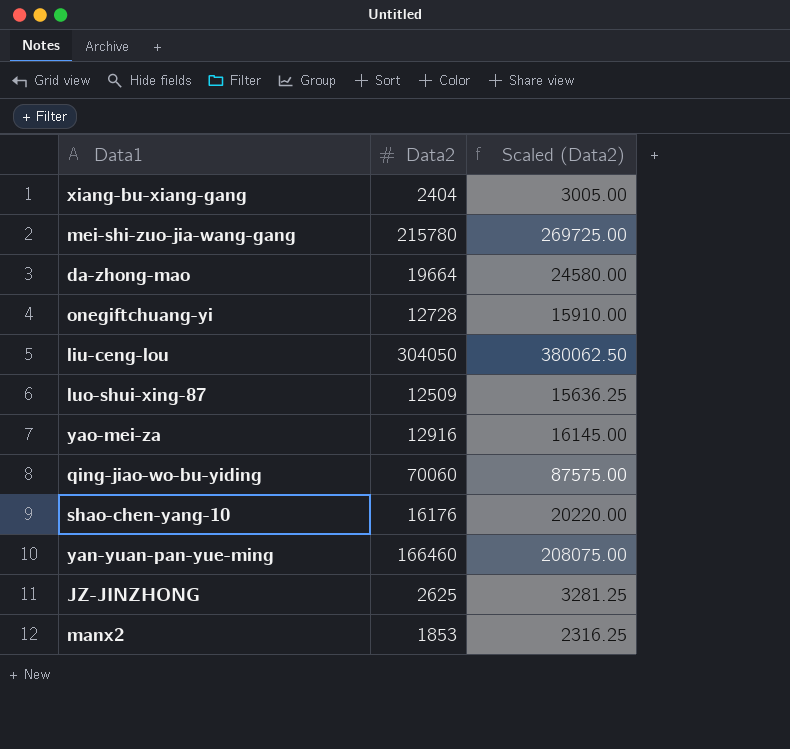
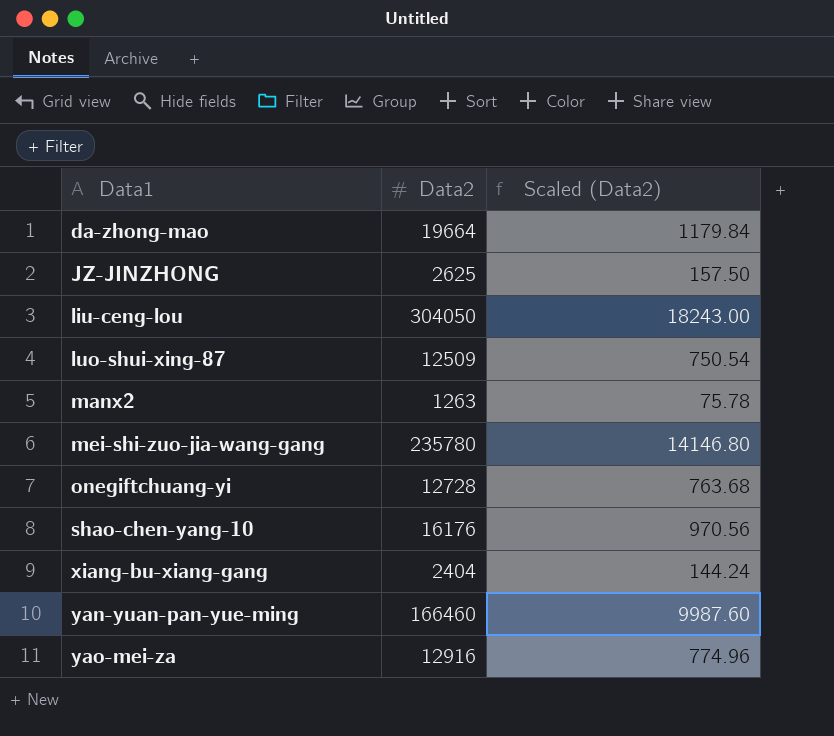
row order: none -> Data1 ascending
column Scaled (Data2) | formula: [Data2] * 1.25 -> [Data2] * 0.06
row qing-jiao-wo-bu-yiding: 70060 | 87575.00 -> none
manx2 | Data2: 1853 -> 1263
mei-shi-zuo-jia-wang-gang | Data2: 215780 -> 235780

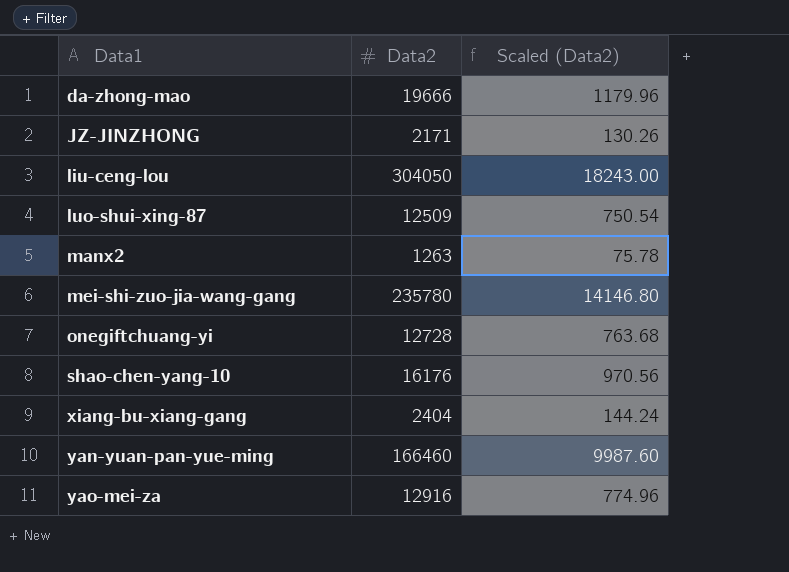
da-zhong-mao | Data2: 19664 -> 19666
da-zhong-mao | Scaled (Data2): 1179.84 -> 1179.96
JZ-JINZHONG | Data2: 2625 -> 2171
JZ-JINZHONG | Scaled (Data2): 157.50 -> 130.26

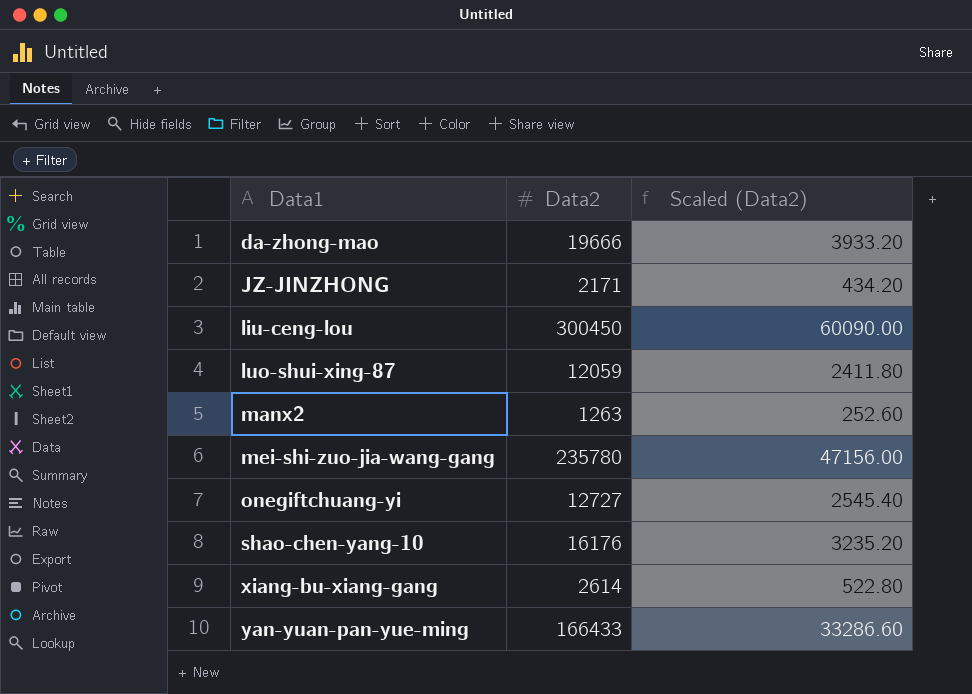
column Scaled (Data2) | formula: [Data2] * 0.06 -> [Data2] * 0.2
row yao-mei-za: 12916 | 774.96 -> none
liu-ceng-lou | Data2: 304050 -> 300450
luo-shui-xing-87 | Data2: 12509 -> 12059
onegiftchuang-yi | Data2: 12728 -> 12727
xiang-bu-xiang-gang | Data2: 2404 -> 2614
yan-yuan-pan-yue-ming | Data2: 166460 -> 166433

